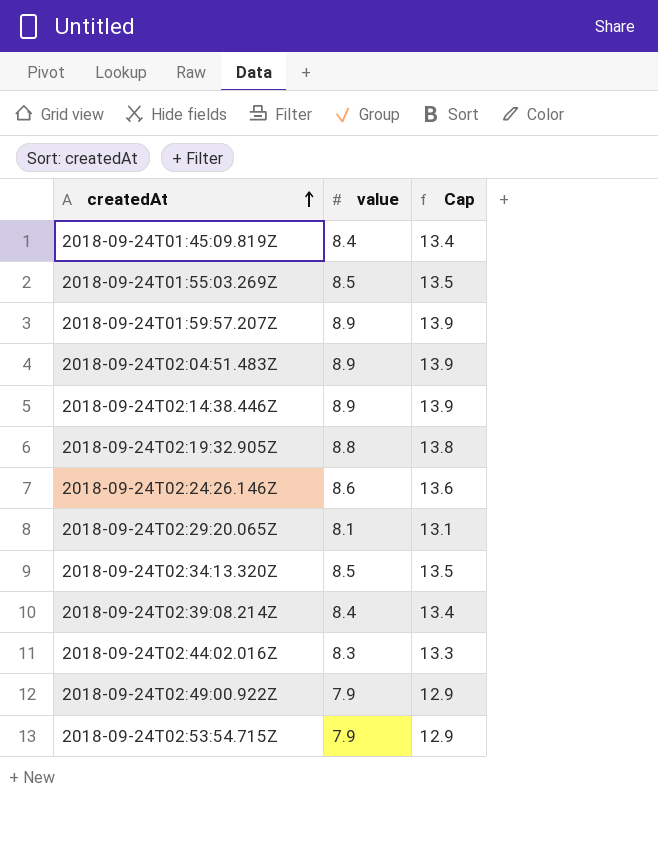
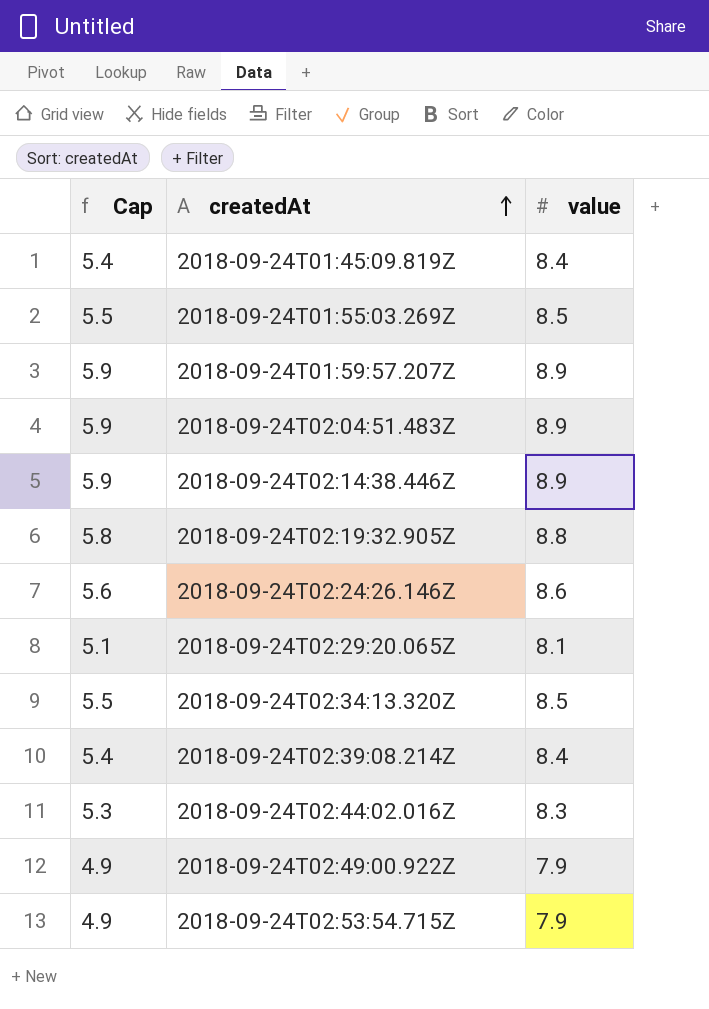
column Cap | formula: [value] + 5 -> [value] - 3
column Cap | position: 3 -> 1

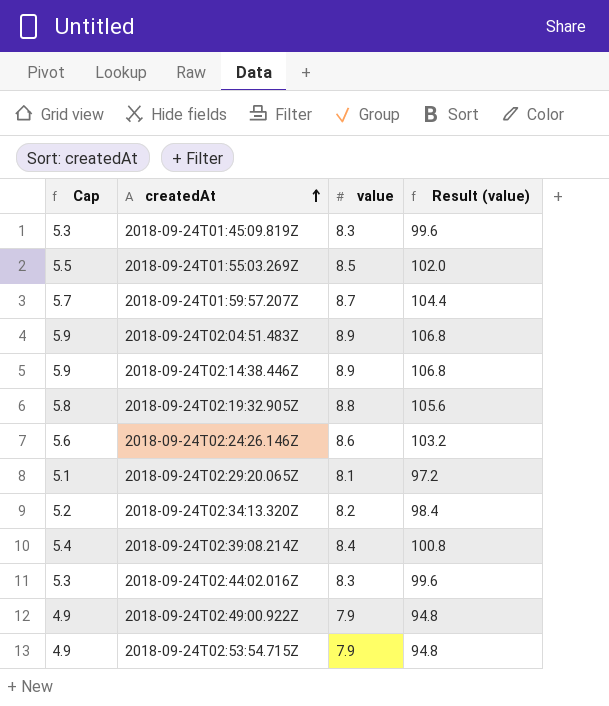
column Result (value) | formula: none -> [value] * 12
2018-09-24T01:45:09.819Z | Cap: 5.4 -> 5.3
2018-09-24T01:45:09.819Z | value: 8.4 -> 8.3
2018-09-24T01:59:57.207Z | Cap: 5.9 -> 5.7
2018-09-24T01:59:57.207Z | value: 8.9 -> 8.7
2018-09-24T02:34:13.320Z | Cap: 5.5 -> 5.2
2018-09-24T02:34:13.320Z | value: 8.5 -> 8.2

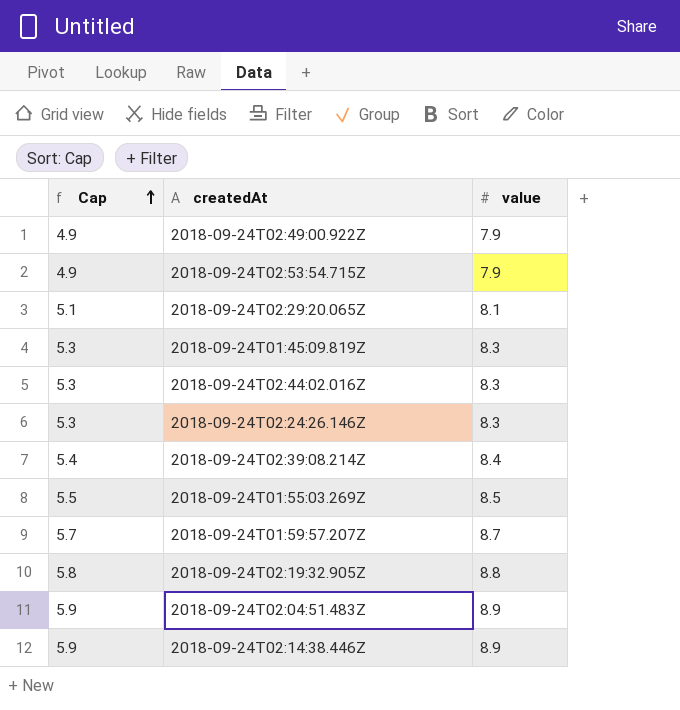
row order: createdAt ascending -> Cap ascending
column Result (value) | formula: [value] * 12 -> none
row 2018-09-24T02:34:13.320Z: 5.2 | 8.2 | 98.4 -> none
2018-09-24T02:24:26.146Z | Cap: 5.6 -> 5.3
2018-09-24T02:24:26.146Z | value: 8.6 -> 8.3

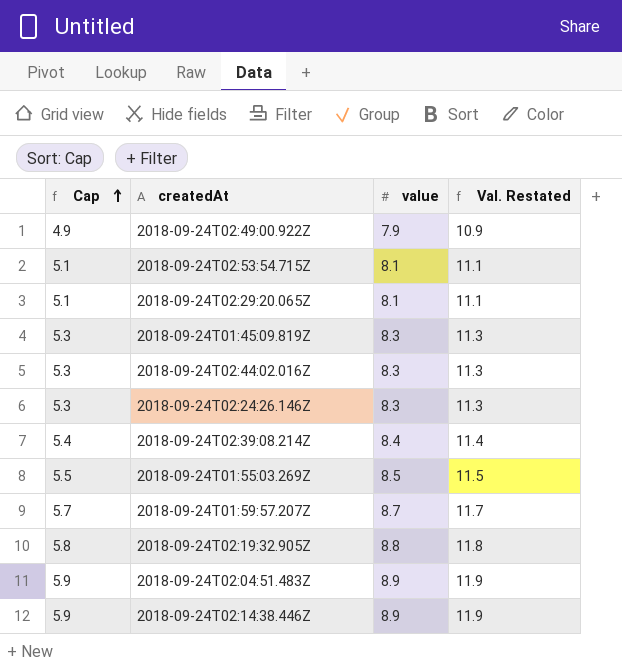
column Val. Restated | formula: none -> [value] + 3
2018-09-24T02:53:54.715Z | Cap: 4.9 -> 5.1
2018-09-24T02:53:54.715Z | value: 7.9 -> 8.1

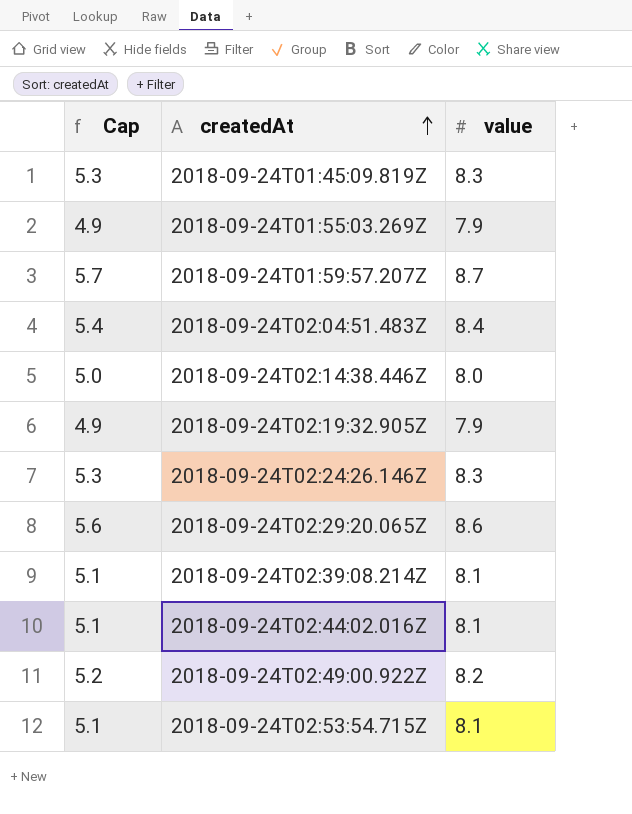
row order: Cap ascending -> createdAt ascending
column Val. Restated | formula: [value] + 3 -> none
2018-09-24T01:55:03.269Z | Cap: 5.5 -> 4.9
2018-09-24T01:55:03.269Z | value: 8.5 -> 7.9
2018-09-24T02:04:51.483Z | Cap: 5.9 -> 5.4
2018-09-24T02:04:51.483Z | value: 8.9 -> 8.4
2018-09-24T02:14:38.446Z | Cap: 5.9 -> 5.0
2018-09-24T02:14:38.446Z | value: 8.9 -> 8.0
2018-09-24T02:19:32.905Z | Cap: 5.8 -> 4.9
2018-09-24T02:19:32.905Z | value: 8.8 -> 7.9
2018-09-24T02:29:20.065Z | Cap: 5.1 -> 5.6
2018-09-24T02:29:20.065Z | value: 8.1 -> 8.6
2018-09-24T02:39:08.214Z | Cap: 5.4 -> 5.1
2018-09-24T02:39:08.214Z | value: 8.4 -> 8.1
2018-09-24T02:44:02.016Z | Cap: 5.3 -> 5.1
2018-09-24T02:44:02.016Z | value: 8.3 -> 8.1
2018-09-24T02:49:00.922Z | Cap: 4.9 -> 5.2
2018-09-24T02:49:00.922Z | value: 7.9 -> 8.2

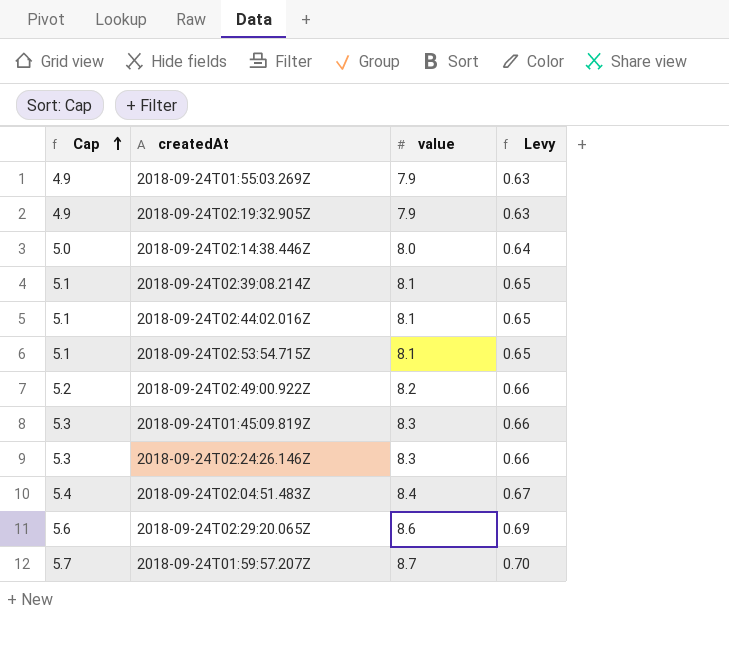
row order: createdAt ascending -> Cap ascending
column Levy | formula: none -> [value] * 0.08

